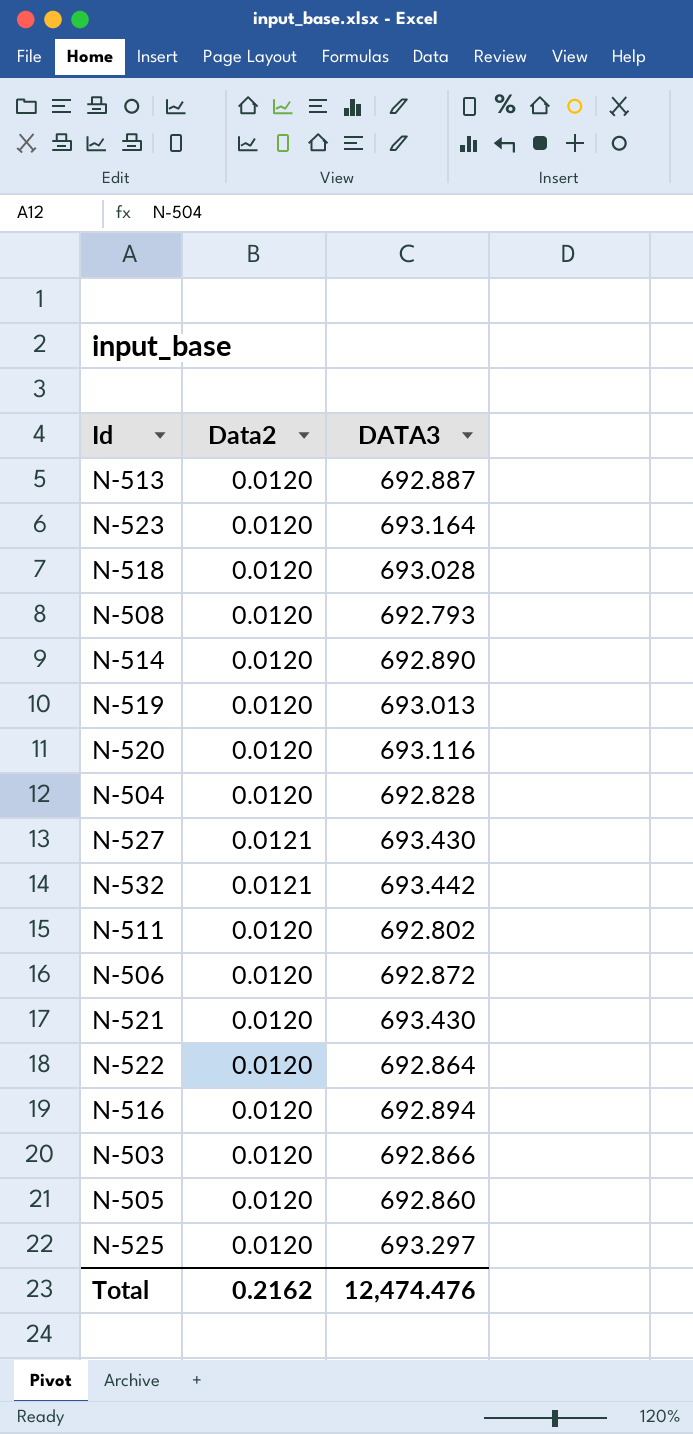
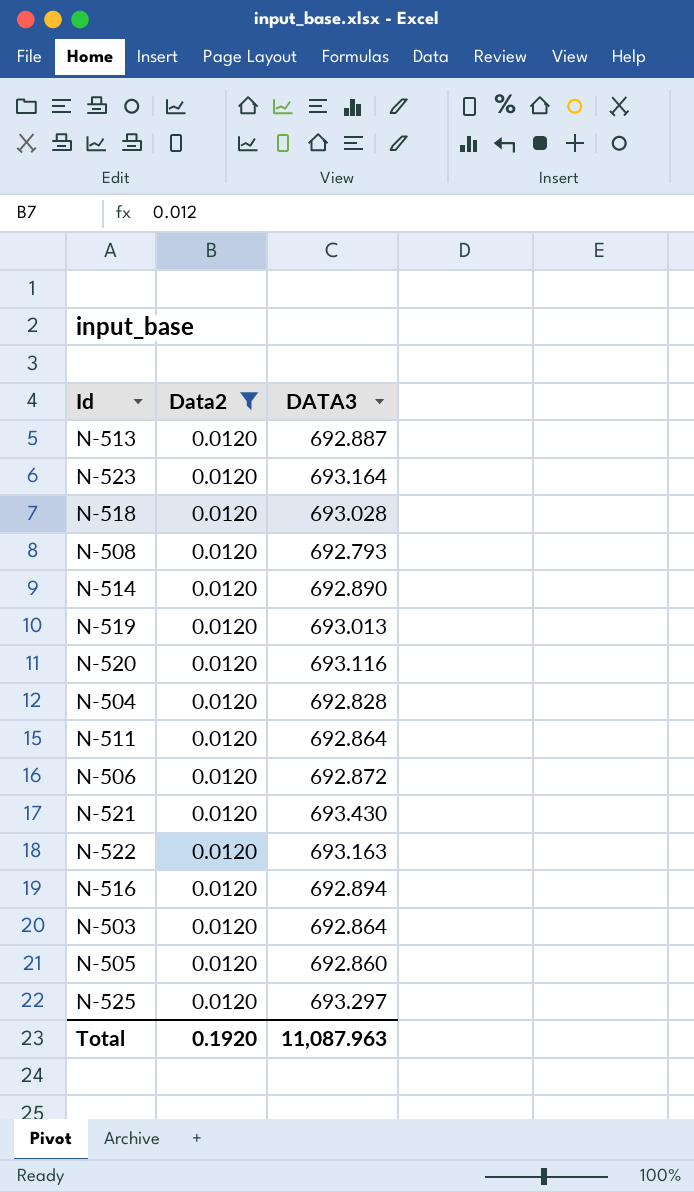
filter: none -> Data2 = 0.0120
N-511 | DATA3: 692.802 -> 692.864
N-522 | DATA3: 692.864 -> 693.163
N-503 | DATA3: 692.866 -> 692.864
Total | Data2: 0.2162 -> 0.1920
Total | DATA3: 12,474.476 -> 11,087.963

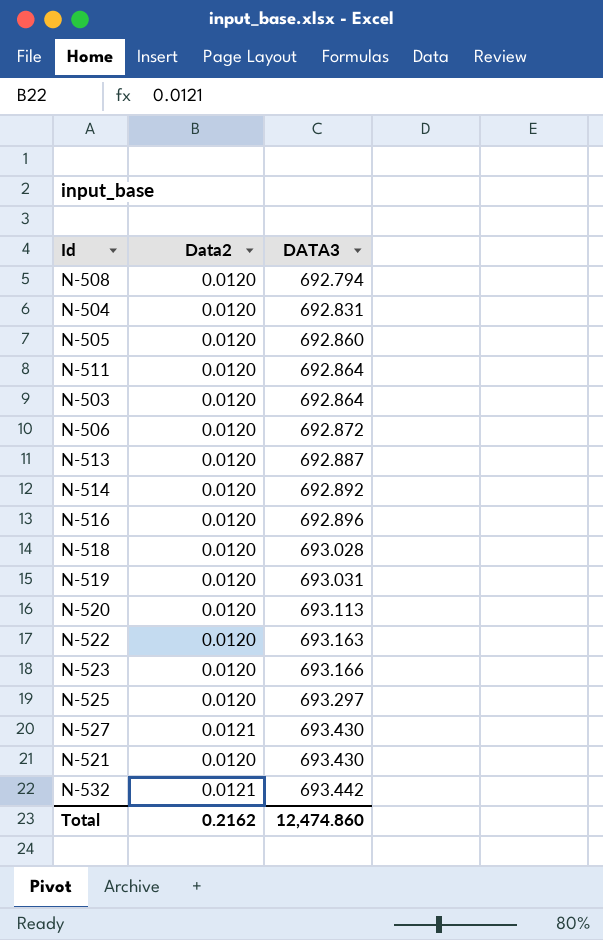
filter: Data2 = 0.0120 -> none
row order: none -> DATA3 ascending
N-508 | DATA3: 692.793 -> 692.794
N-504 | DATA3: 692.828 -> 692.831
N-514 | DATA3: 692.890 -> 692.892
N-516 | DATA3: 692.894 -> 692.896
N-519 | DATA3: 693.013 -> 693.031
N-520 | DATA3: 693.116 -> 693.113
N-523 | DATA3: 693.164 -> 693.166
Total | Data2: 0.1920 -> 0.2162
Total | DATA3: 11,087.963 -> 12,474.860

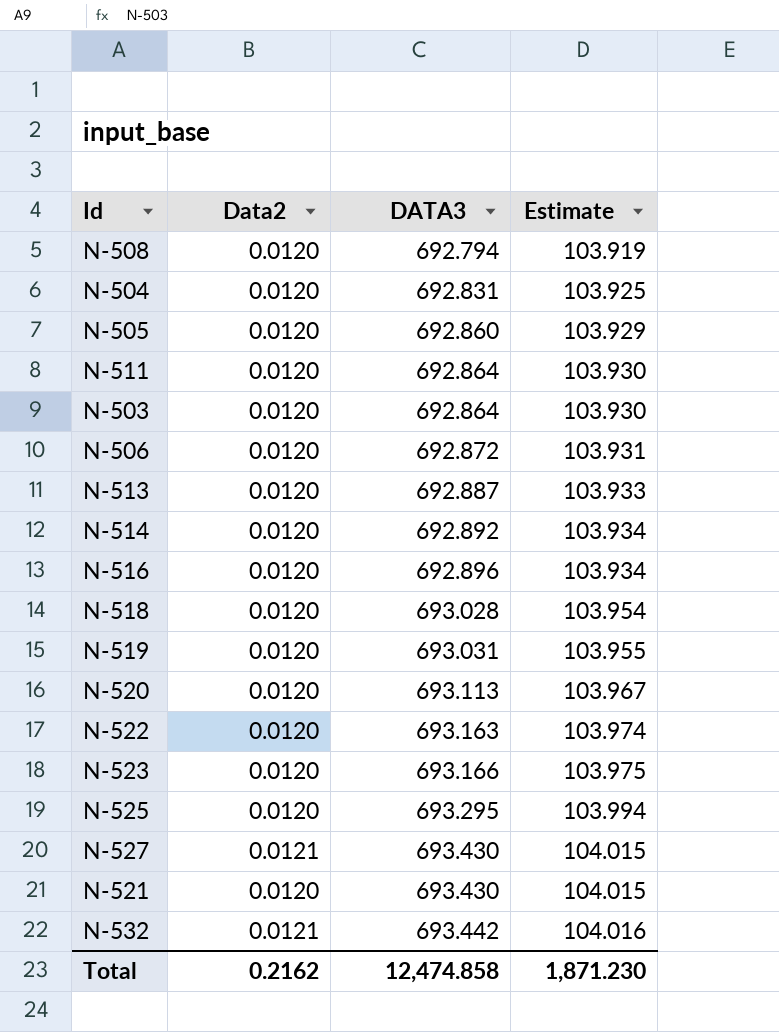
column Estimate | formula: none -> [DATA3] * 0.15
N-525 | DATA3: 693.297 -> 693.295
Total | DATA3: 12,474.860 -> 12,474.858

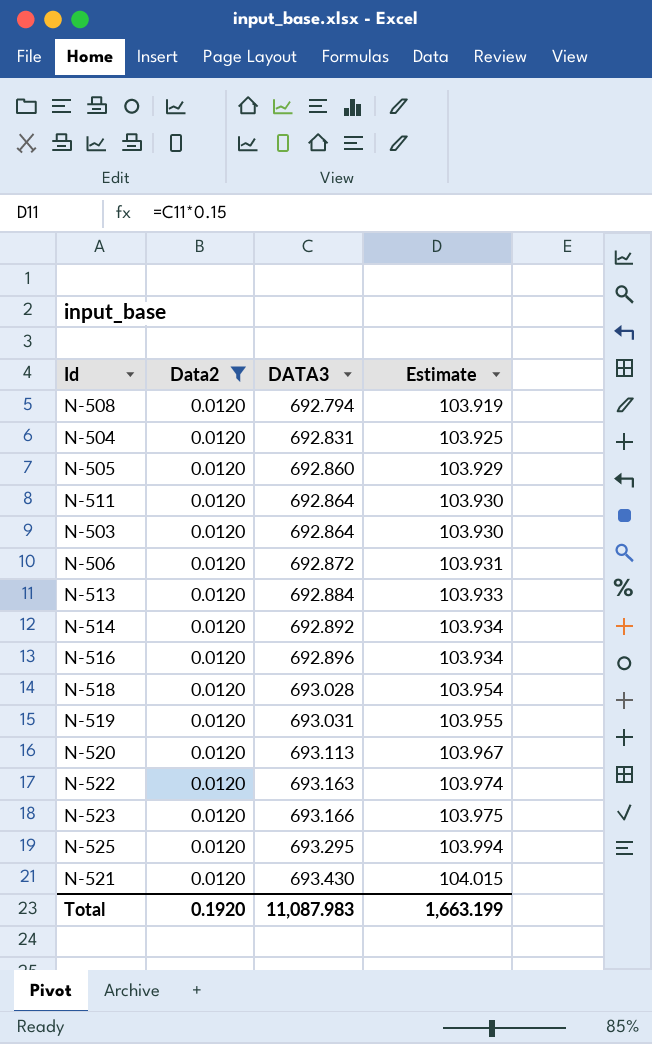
filter: none -> Data2 = 0.0120
N-513 | DATA3: 692.887 -> 692.884
Total | Data2: 0.2162 -> 0.1920
Total | DATA3: 12,474.858 -> 11,087.983
Total | Estimate: 1,871.230 -> 1,663.199

